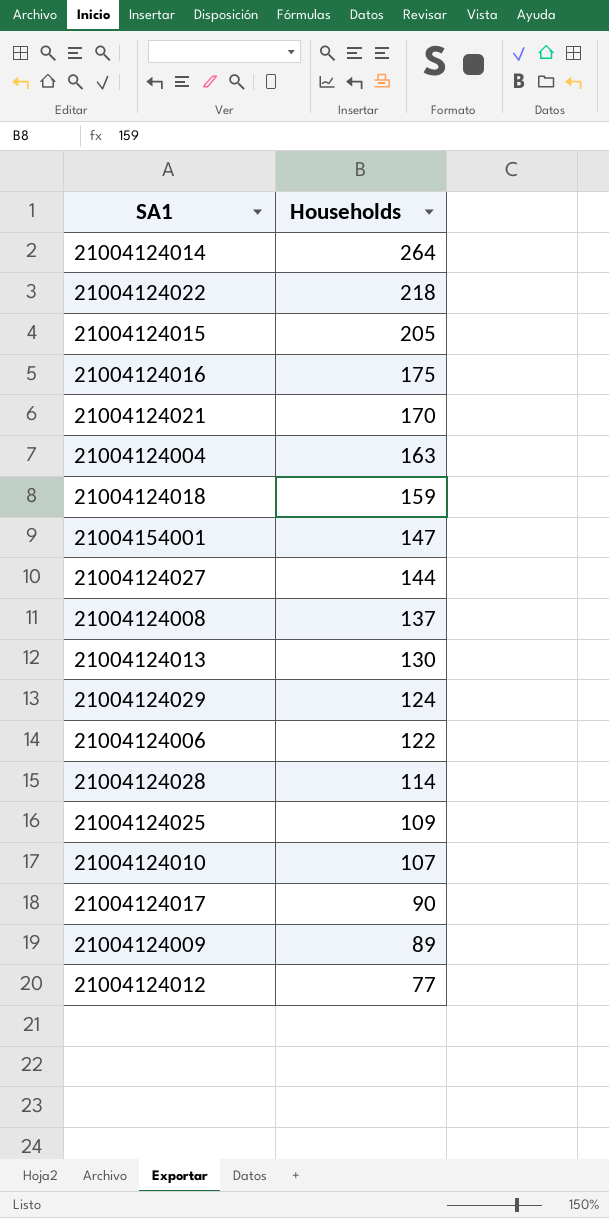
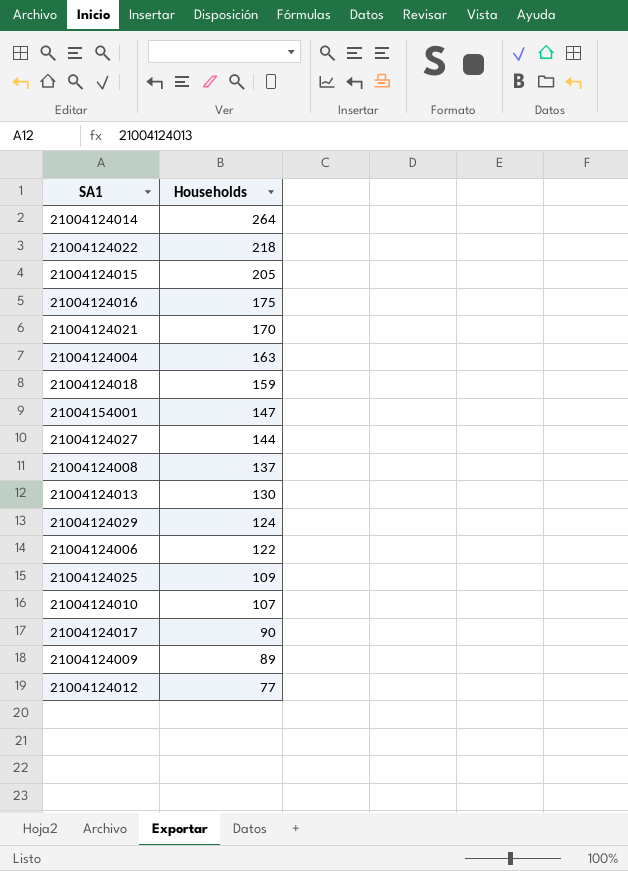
row 21004124028: 114 -> none

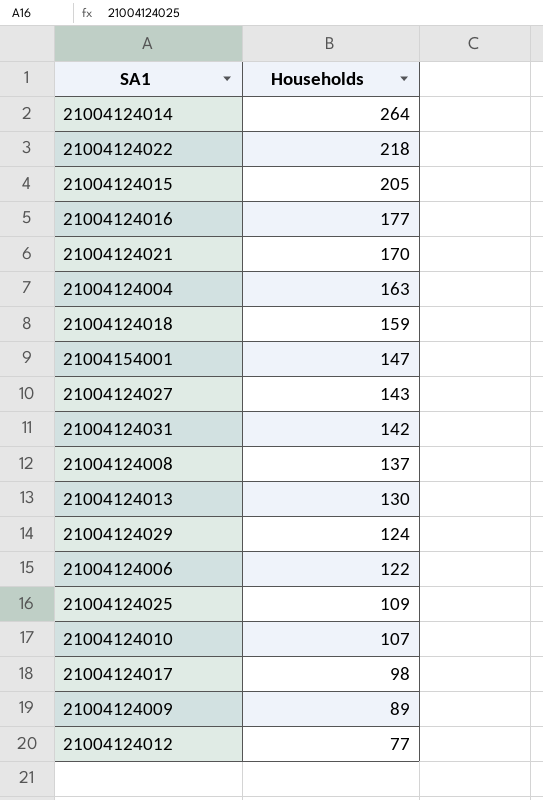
21004124016 | Households: 175 -> 177
21004124027 | Households: 144 -> 143
row 21004124031: none -> 142
21004124017 | Households: 90 -> 98

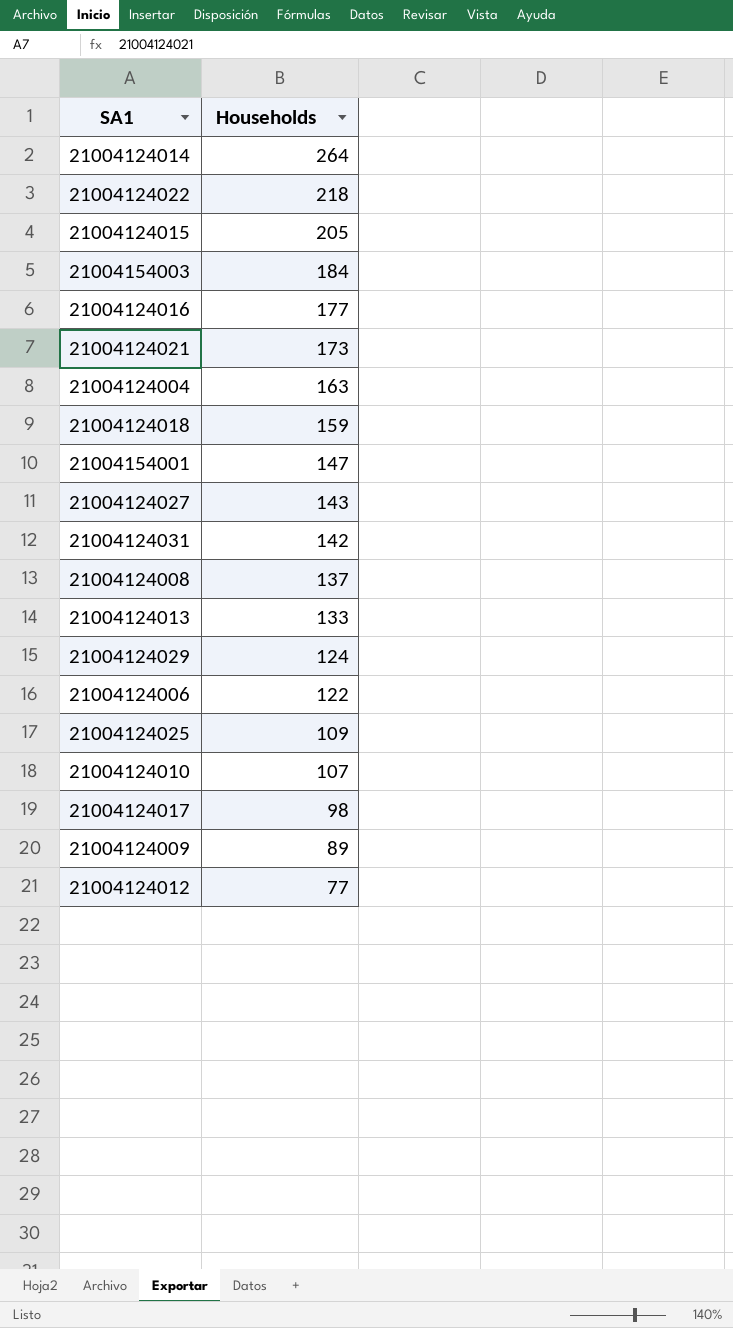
row 21004154003: none -> 184
21004124021 | Households: 170 -> 173
21004124013 | Households: 130 -> 133

